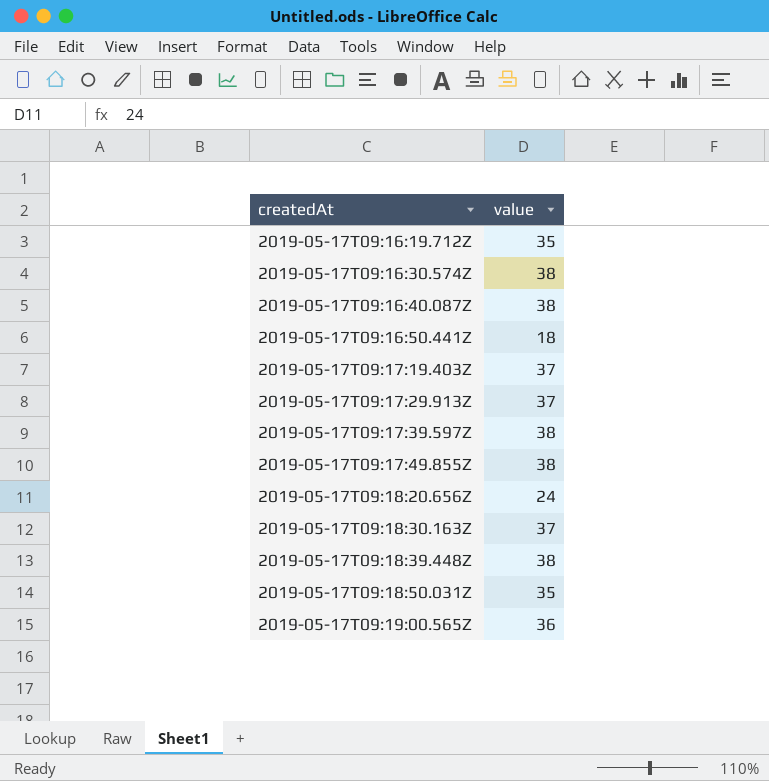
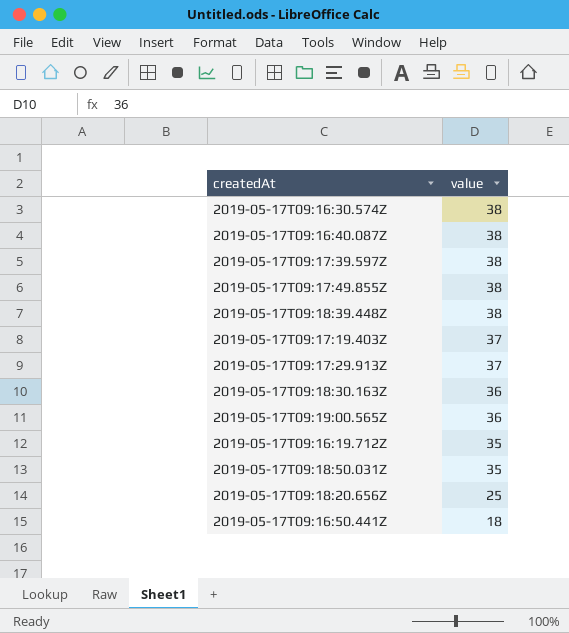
row order: createdAt ascending -> value descending
2019-05-17T09:18:30.163Z | value: 37 -> 36
2019-05-17T09:18:20.656Z | value: 24 -> 25

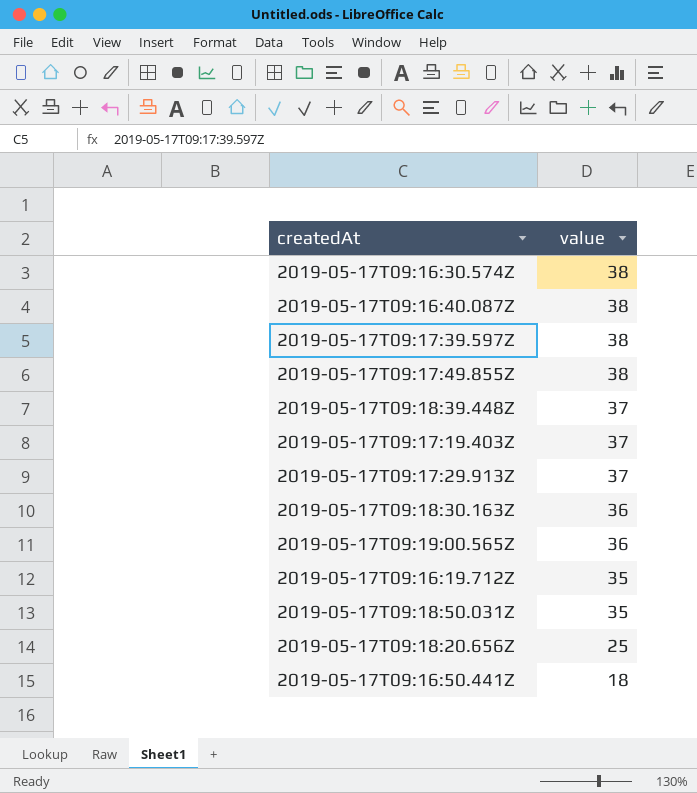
2019-05-17T09:18:39.448Z | value: 38 -> 37

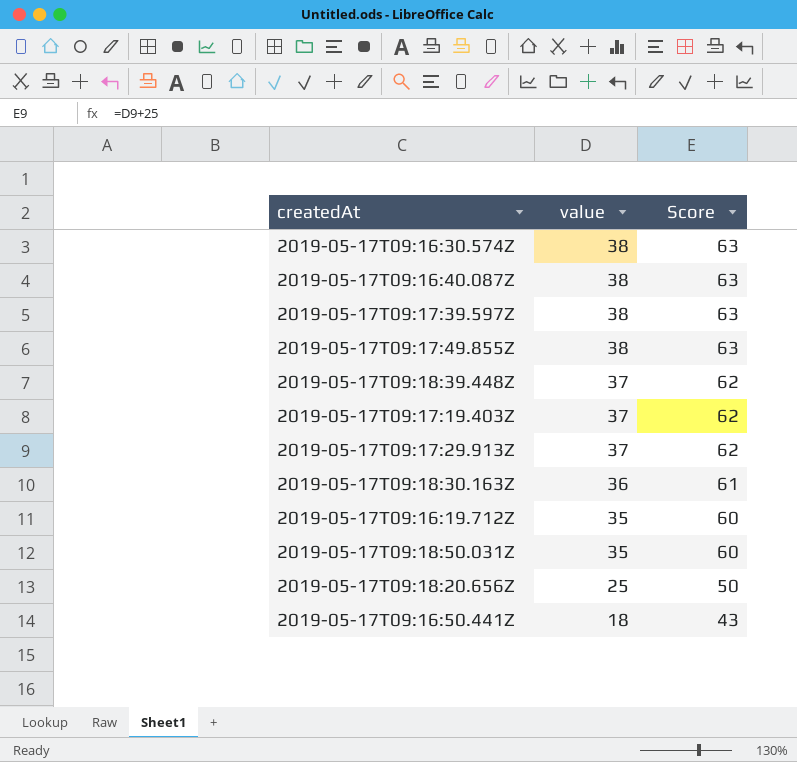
column Score | formula: none -> [value] + 25
row 2019-05-17T09:19:00.565Z: 36 -> none

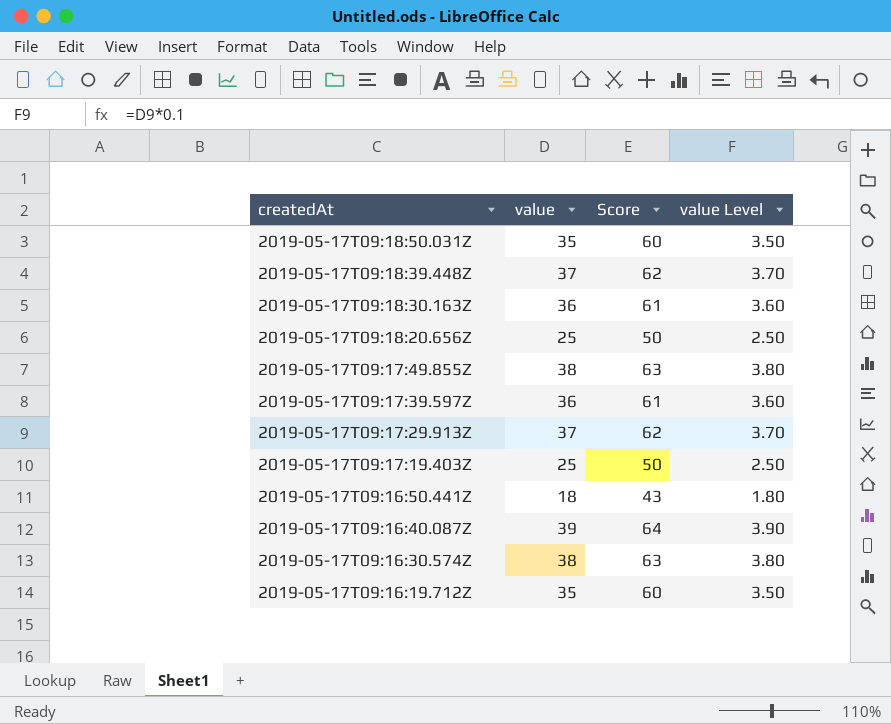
row order: value descending -> createdAt descending
column value Level | formula: none -> [value] * 0.1
2019-05-17T09:17:39.597Z | value: 38 -> 36
2019-05-17T09:17:39.597Z | Score: 63 -> 61
2019-05-17T09:17:19.403Z | value: 37 -> 25
2019-05-17T09:17:19.403Z | Score: 62 -> 50
2019-05-17T09:16:40.087Z | value: 38 -> 39
2019-05-17T09:16:40.087Z | Score: 63 -> 64

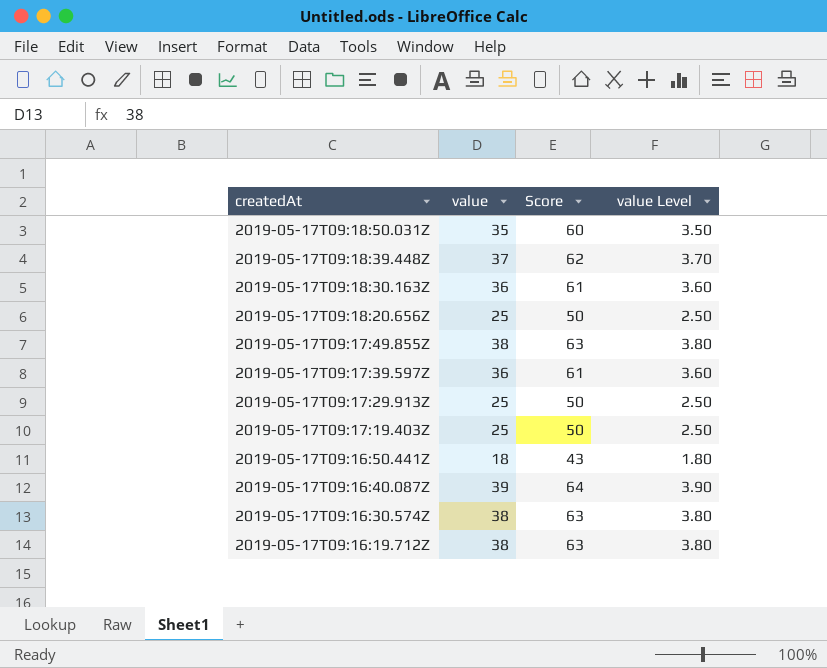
2019-05-17T09:17:29.913Z | value: 37 -> 25
2019-05-17T09:17:29.913Z | Score: 62 -> 50
2019-05-17T09:17:29.913Z | value Level: 3.70 -> 2.50
2019-05-17T09:16:19.712Z | value: 35 -> 38
2019-05-17T09:16:19.712Z | Score: 60 -> 63
2019-05-17T09:16:19.712Z | value Level: 3.50 -> 3.80

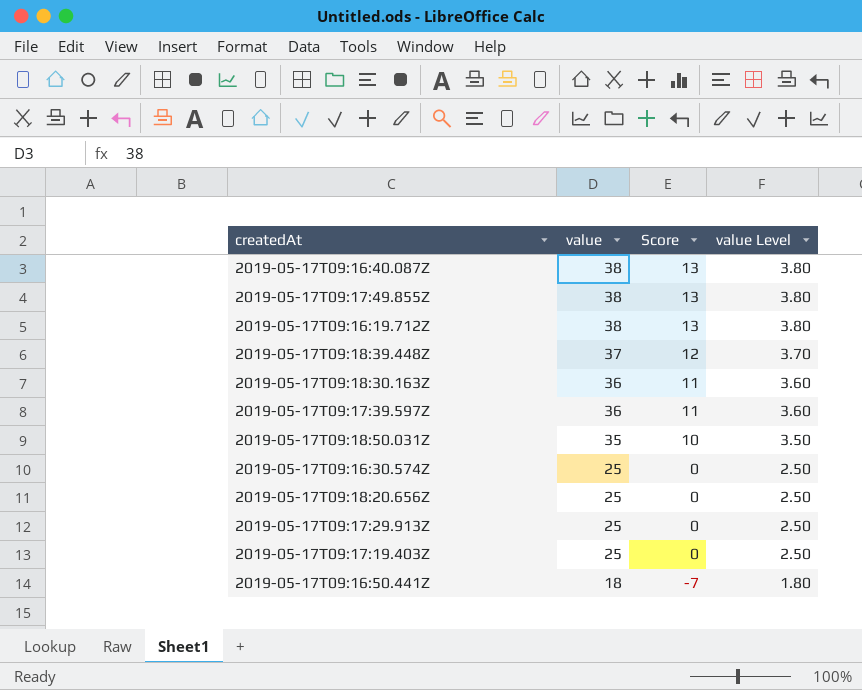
row order: createdAt descending -> value descending
column Score | formula: [value] + 25 -> [value] - 25
2019-05-17T09:16:40.087Z | value: 39 -> 38
2019-05-17T09:16:40.087Z | value Level: 3.90 -> 3.80
2019-05-17T09:16:30.574Z | value: 38 -> 25
2019-05-17T09:16:30.574Z | value Level: 3.80 -> 2.50

